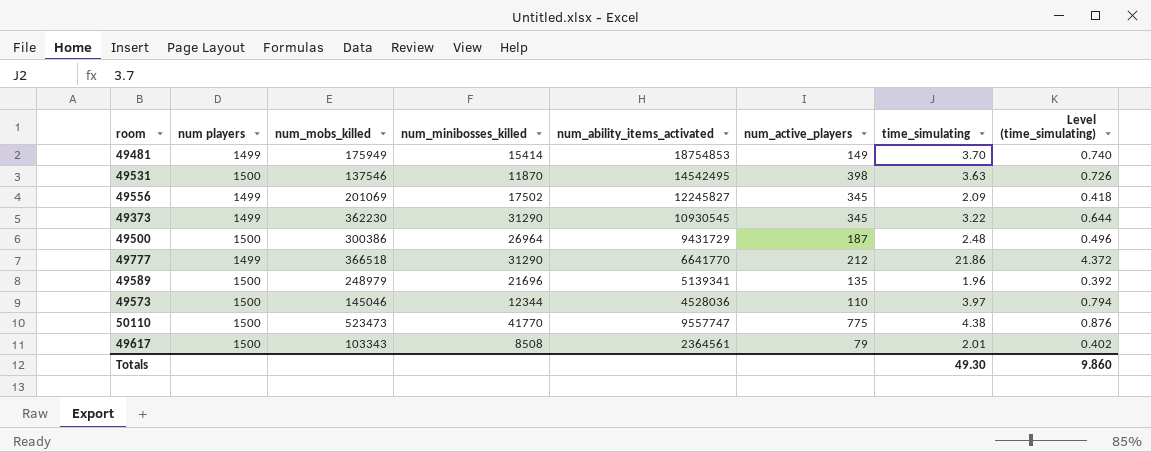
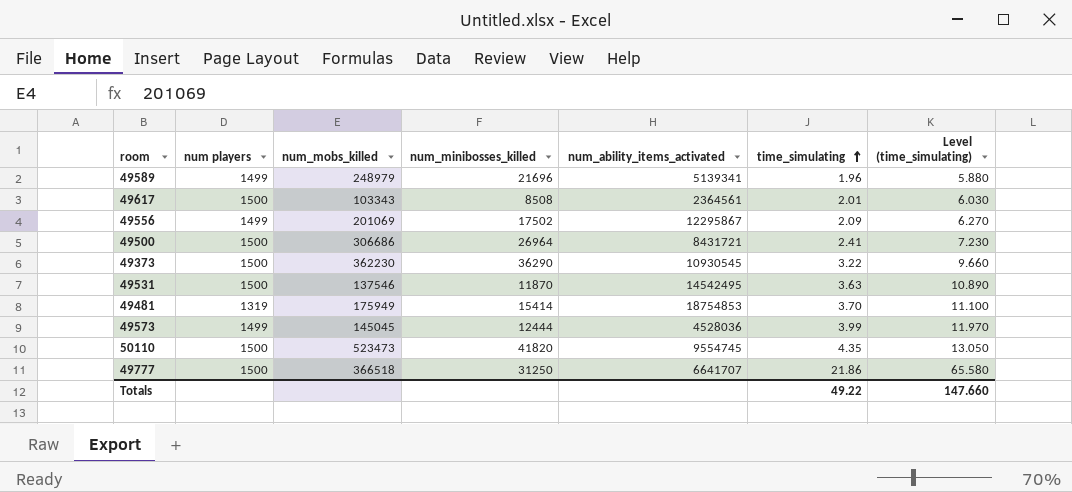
row order: none -> time_simulating ascending
column num_active_players | position: 6 -> none
column Level (time_simulating) | formula: [time_simulating] * 0.2 -> [time_simulating] * 3
49589 | num players: 1500 -> 1499
49556 | num_ability_items_activated: 12245827 -> 12295867
49500 | num_mobs_killed: 300386 -> 306686
49500 | num_ability_items_activated: 9431729 -> 8431721
49500 | time_simulating: 2.48 -> 2.41
49373 | num players: 1499 -> 1500
49373 | num_minibosses_killed: 31290 -> 36290
49481 | num players: 1499 -> 1319
49573 | num players: 1500 -> 1499
49573 | num_mobs_killed: 145046 -> 145045
49573 | num_minibosses_killed: 12344 -> 12444
49573 | time_simulating: 3.97 -> 3.99
50110 | num_minibosses_killed: 41770 -> 41820
50110 | num_ability_items_activated: 9557747 -> 9554745
50110 | time_simulating: 4.38 -> 4.35
49777 | num players: 1499 -> 1500
49777 | num_minibosses_killed: 31290 -> 31250
49777 | num_ability_items_activated: 6641770 -> 6641707
Totals | time_simulating: 49.30 -> 49.22
Totals | Level (time_simulating): 9.860 -> 147.660

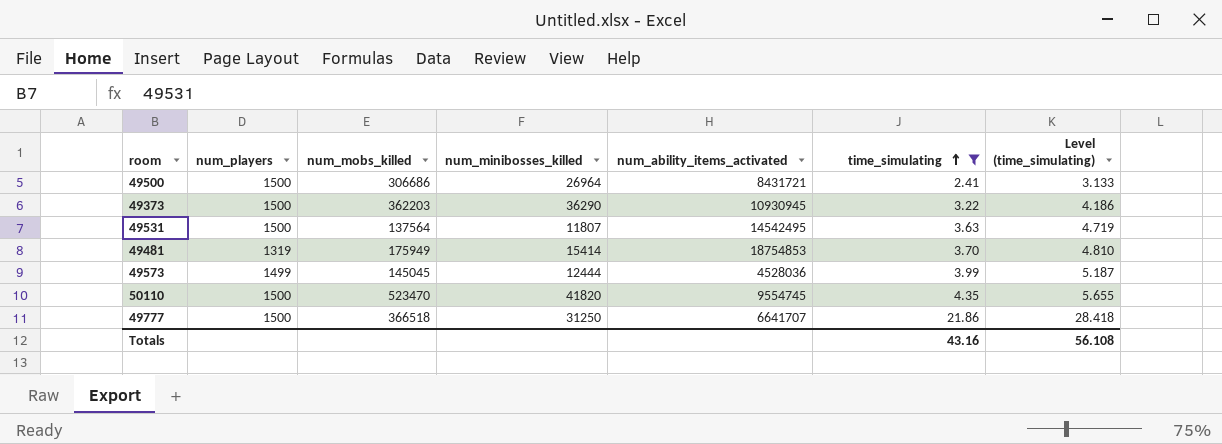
filter: none -> time_simulating >= 2.41
column name: num players -> num_players
column Level (time_simulating) | formula: [time_simulating] * 3 -> [time_simulating] * 1.3
49373 | num_mobs_killed: 362230 -> 362203
49373 | num_ability_items_activated: 10930545 -> 10930945
49531 | num_mobs_killed: 137546 -> 137564
49531 | num_minibosses_killed: 11870 -> 11807
50110 | num_mobs_killed: 523473 -> 523470
Totals | time_simulating: 49.22 -> 43.16
Totals | Level (time_simulating): 147.660 -> 56.108

